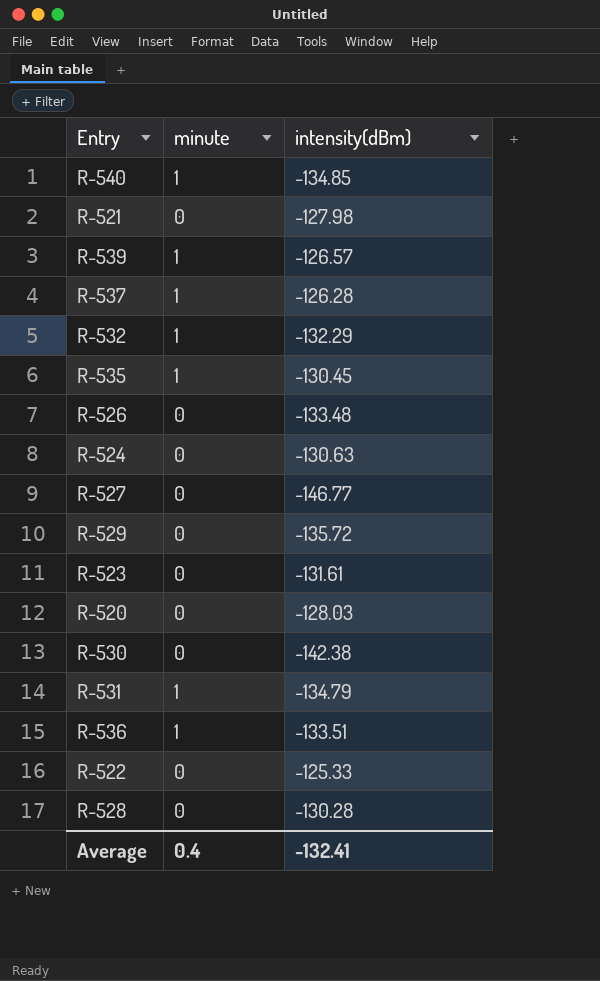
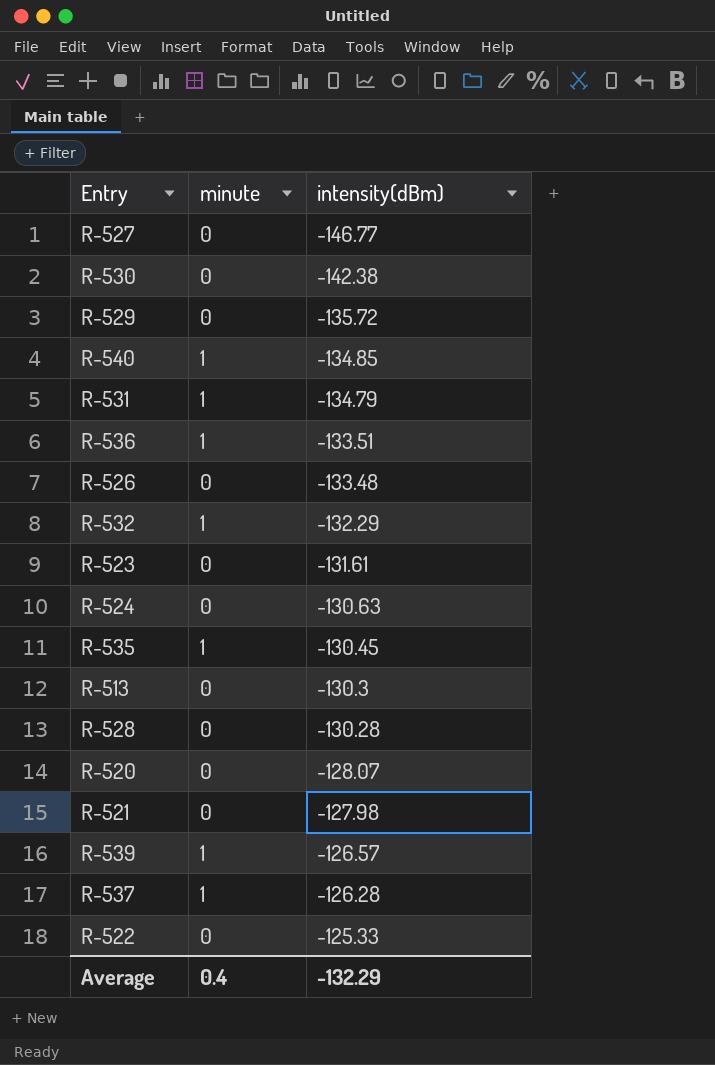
row order: none -> intensity(dBm) ascending
row R-513: none -> 0 | -130.3
R-520 | intensity(dBm): -128.03 -> -128.07
Average | intensity(dBm): -132.41 -> -132.29

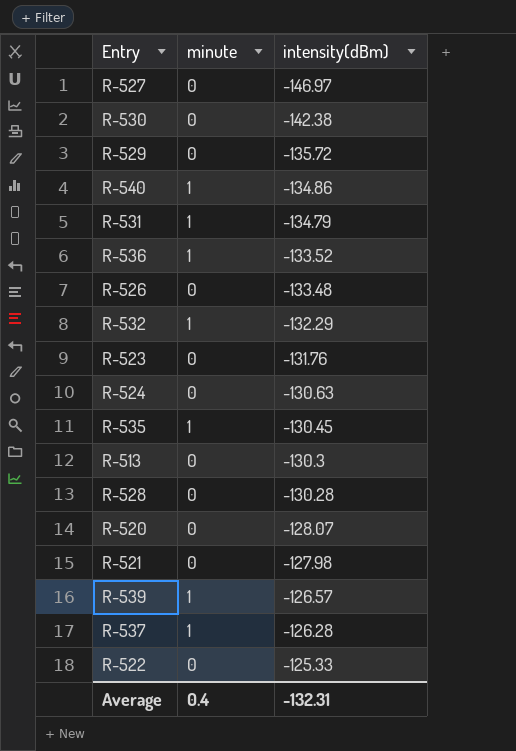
R-527 | intensity(dBm): -146.77 -> -146.97
R-540 | intensity(dBm): -134.85 -> -134.86
R-536 | intensity(dBm): -133.51 -> -133.52
R-523 | intensity(dBm): -131.61 -> -131.76
Average | intensity(dBm): -132.29 -> -132.31

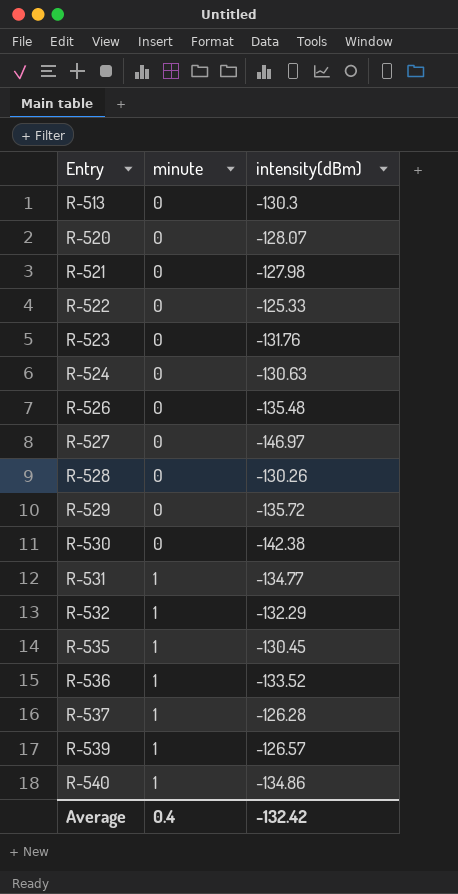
row order: intensity(dBm) ascending -> Entry ascending
R-526 | intensity(dBm): -133.48 -> -135.48
R-528 | intensity(dBm): -130.28 -> -130.26
R-531 | intensity(dBm): -134.79 -> -134.77
Average | intensity(dBm): -132.31 -> -132.42

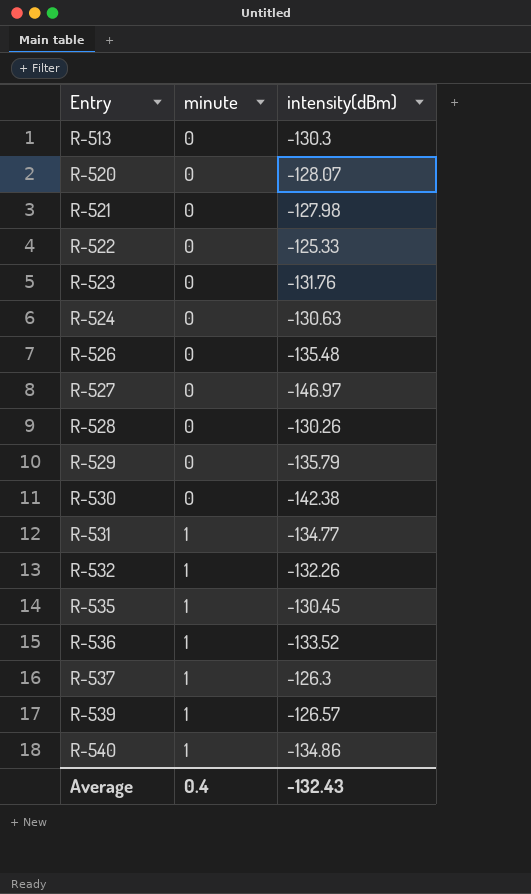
R-529 | intensity(dBm): -135.72 -> -135.79
R-532 | intensity(dBm): -132.29 -> -132.26
R-537 | intensity(dBm): -126.28 -> -126.3
Average | intensity(dBm): -132.42 -> -132.43

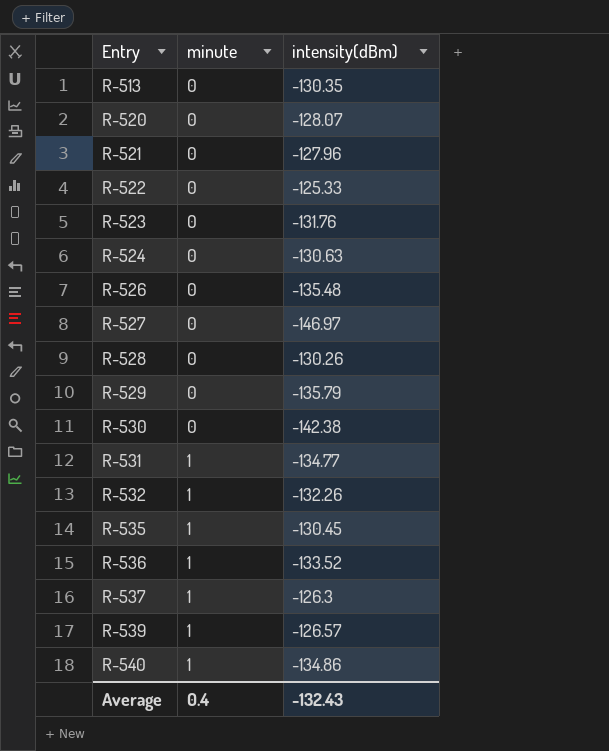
R-513 | intensity(dBm): -130.3 -> -130.35
R-521 | intensity(dBm): -127.98 -> -127.96

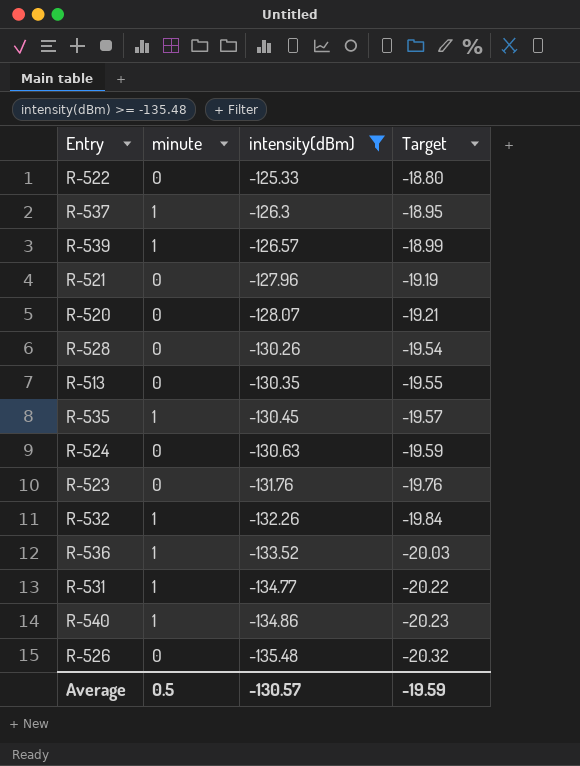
filter: none -> intensity(dBm) >= -135.48
row order: Entry ascending -> intensity(dBm) descending
column Target | formula: none -> [intensity(dBm)] * 0.15
Average | minute: 0.4 -> 0.5
Average | intensity(dBm): -132.43 -> -130.57

